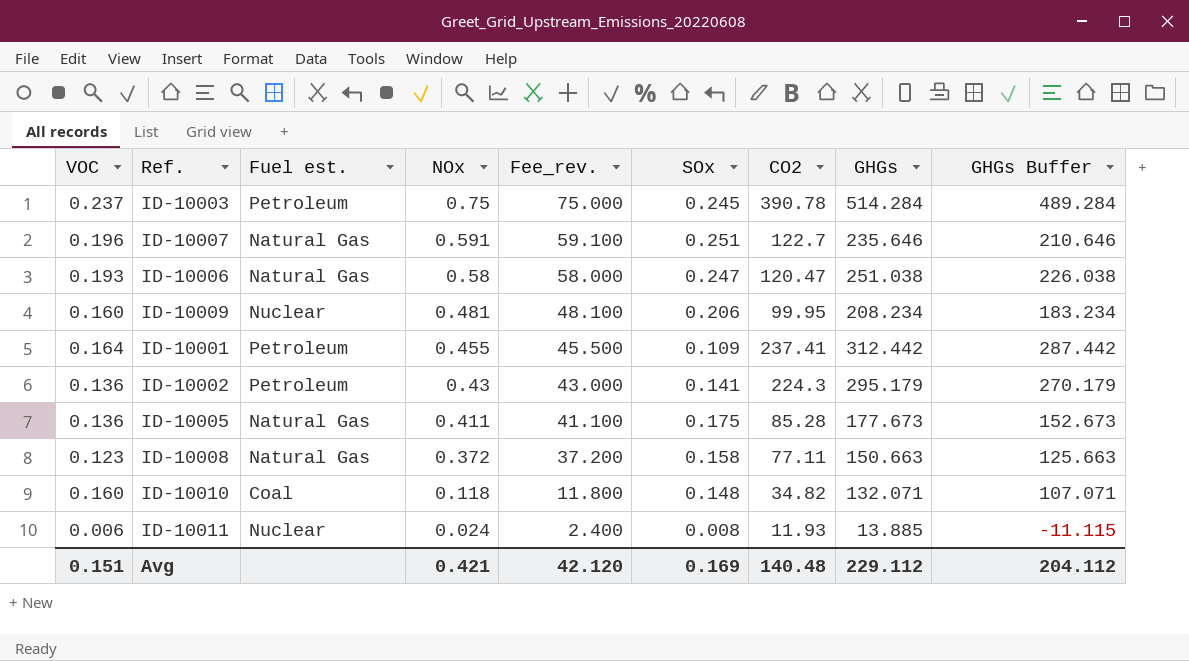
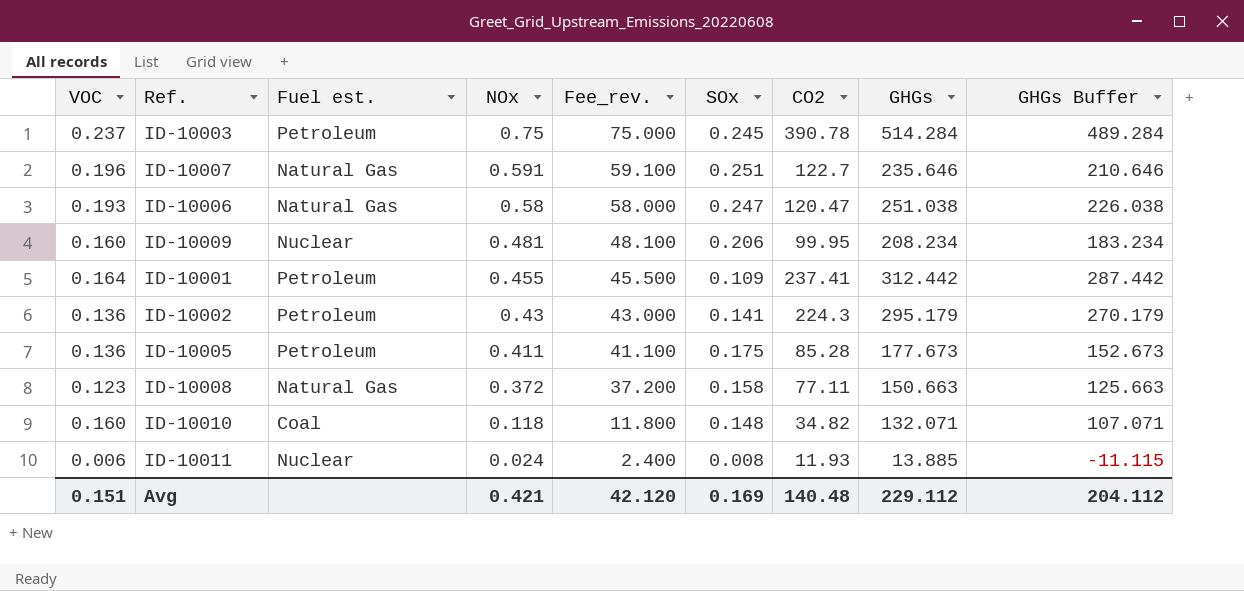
ID-10005 | Fuel est.: Natural Gas -> Petroleum

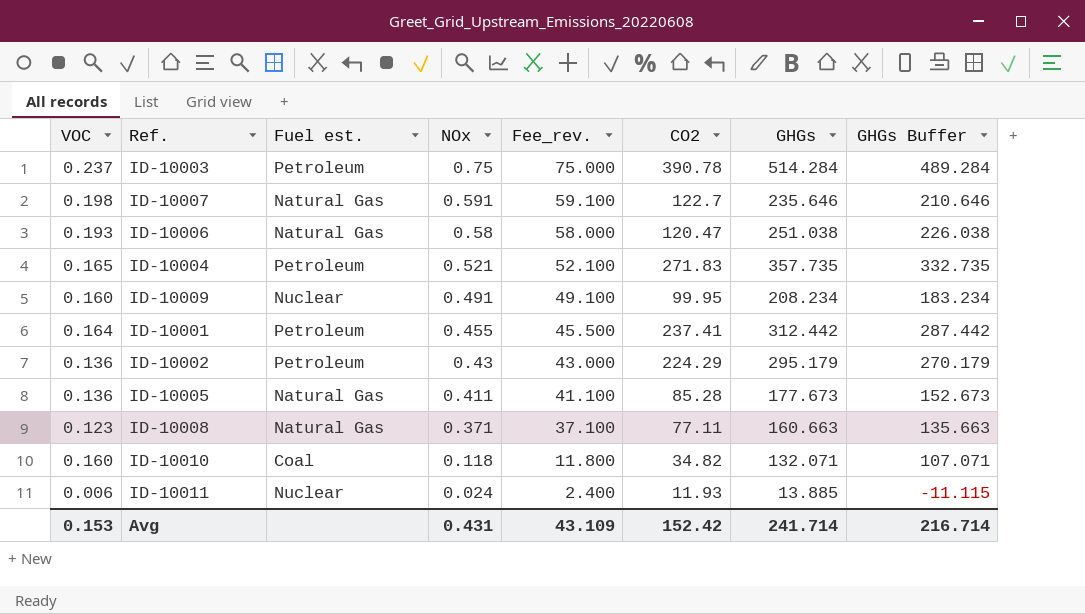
column SOx | position: 6 -> none
ID-10007 | VOC: 0.196 -> 0.198
row ID-10004: none -> 0.165 | Petroleum | 0.521 | 52.100 | 271.83 | 357.735 | 332.735
ID-10009 | NOx: 0.481 -> 0.491
ID-10009 | Fee_rev.: 48.100 -> 49.100
ID-10002 | CO2: 224.3 -> 224.29
ID-10005 | Fuel est.: Petroleum -> Natural Gas
ID-10008 | NOx: 0.372 -> 0.371
ID-10008 | Fee_rev.: 37.200 -> 37.100
ID-10008 | GHGs: 150.663 -> 160.663
ID-10008 | GHGs Buffer: 125.663 -> 135.663
Avg | VOC: 0.151 -> 0.153
Avg | NOx: 0.421 -> 0.431
Avg | Fee_rev.: 42.120 -> 43.109
Avg | CO2: 140.48 -> 152.42
Avg | GHGs: 229.112 -> 241.714
Avg | GHGs Buffer: 204.112 -> 216.714

